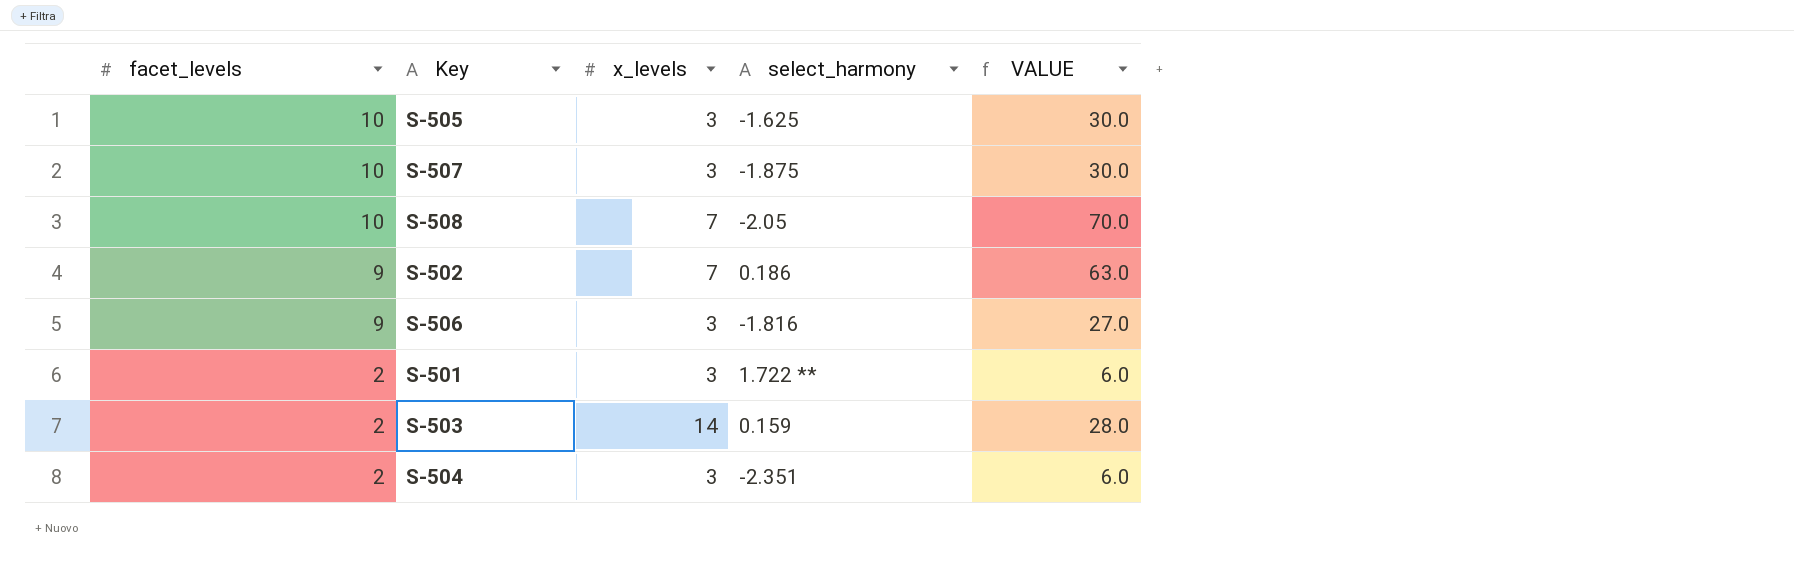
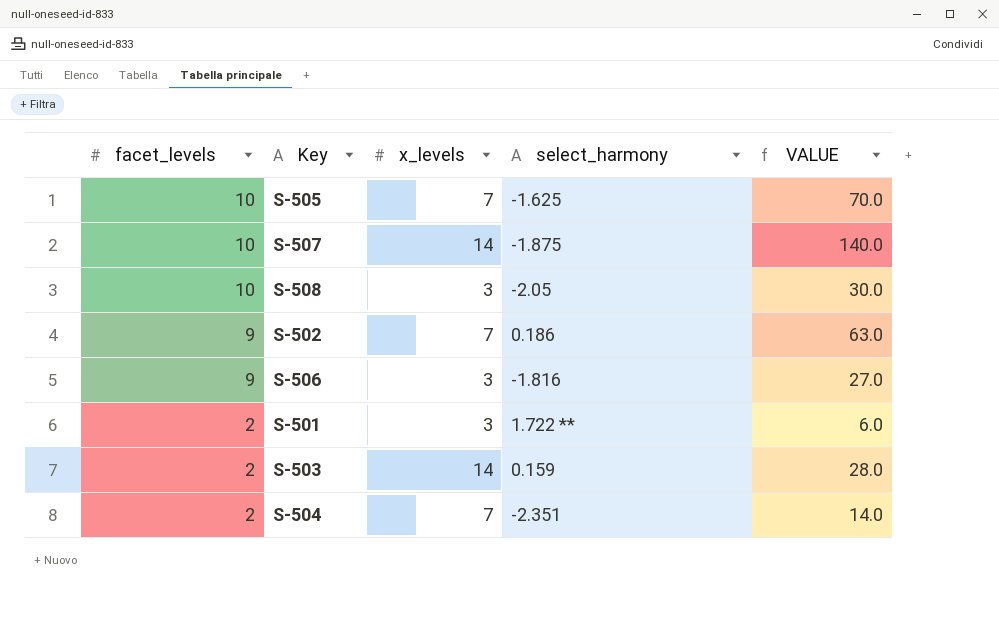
S-505 | x_levels: 3 -> 7
S-505 | VALUE: 30.0 -> 70.0
S-507 | x_levels: 3 -> 14
S-507 | VALUE: 30.0 -> 140.0
S-508 | x_levels: 7 -> 3
S-508 | VALUE: 70.0 -> 30.0
S-504 | x_levels: 3 -> 7
S-504 | VALUE: 6.0 -> 14.0

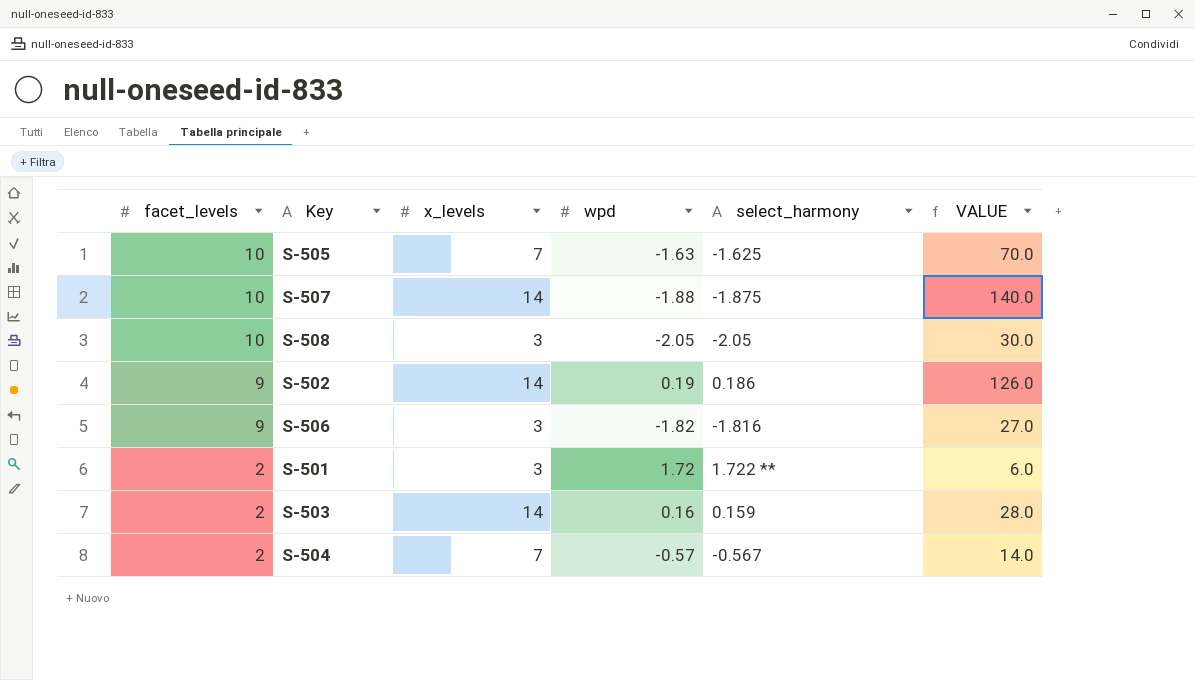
column wpd | position: none -> 4
S-502 | x_levels: 7 -> 14
S-502 | VALUE: 63.0 -> 126.0
S-504 | select_harmony: -2.351 -> -0.567

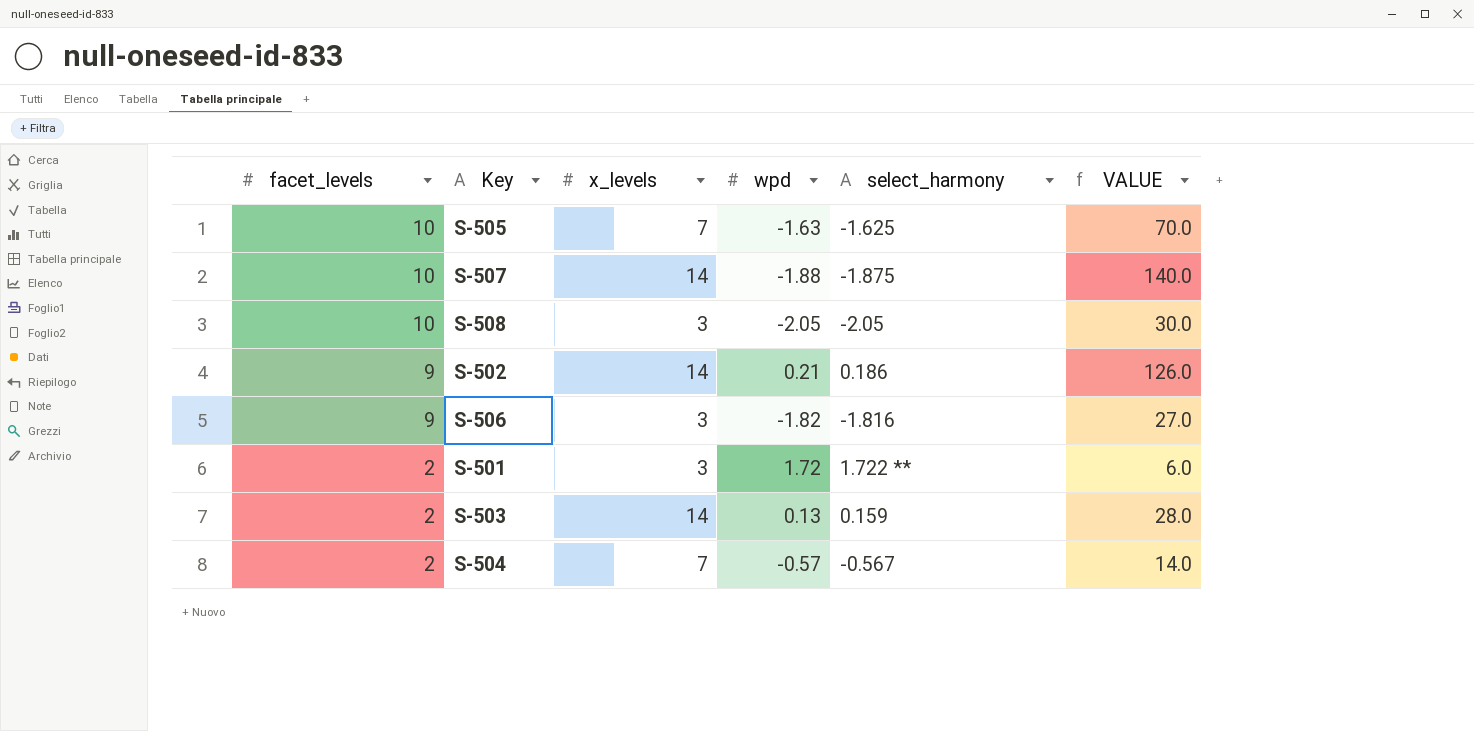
S-502 | wpd: 0.19 -> 0.21
S-503 | wpd: 0.16 -> 0.13

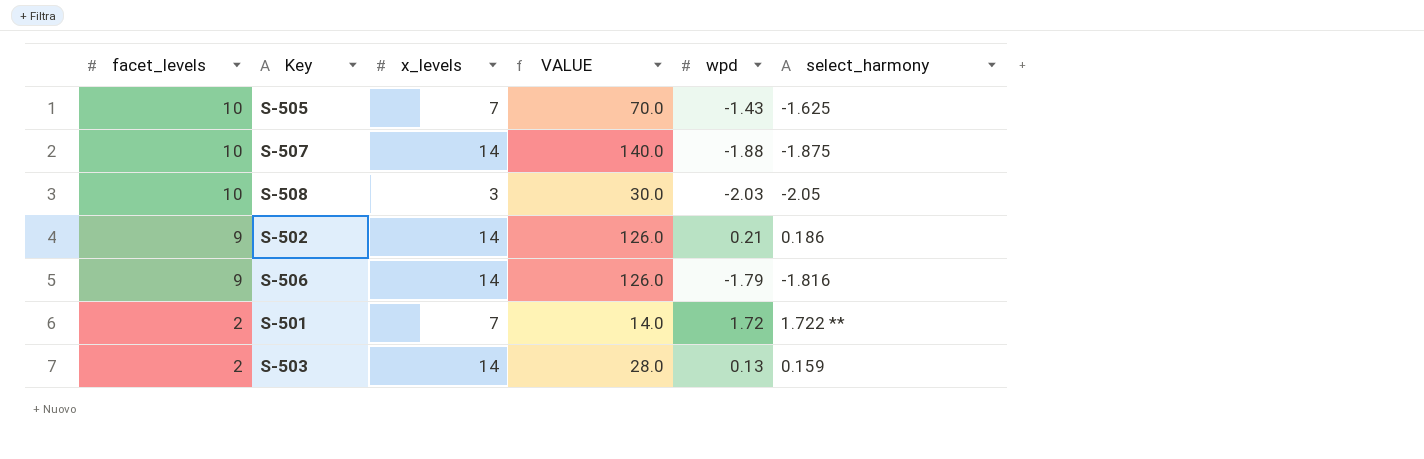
column VALUE | position: 6 -> 4
row S-504: 2 | 7 | -0.57 | -0.567 | 14.0 -> none
S-505 | wpd: -1.63 -> -1.43
S-508 | wpd: -2.05 -> -2.03
S-506 | x_levels: 3 -> 14
S-506 | VALUE: 27.0 -> 126.0
S-506 | wpd: -1.82 -> -1.79
S-501 | x_levels: 3 -> 7
S-501 | VALUE: 6.0 -> 14.0

